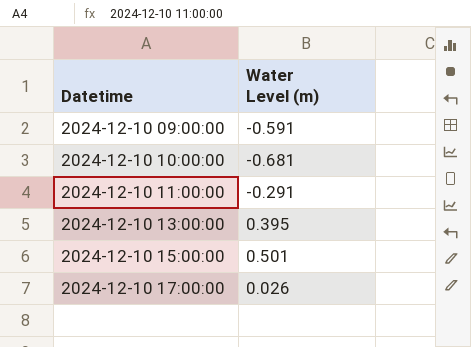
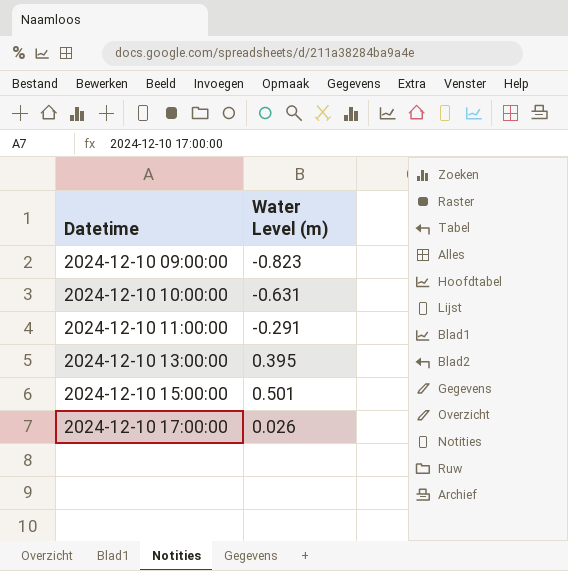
2024-12-10 09:00:00 | Water Level (m): -0.591 -> -0.823
2024-12-10 10:00:00 | Water Level (m): -0.681 -> -0.631

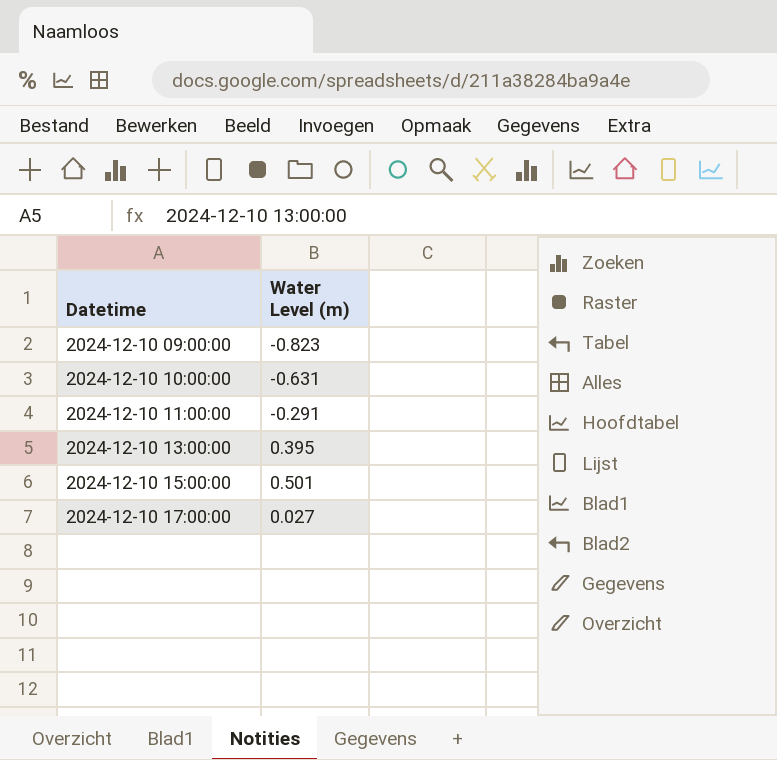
2024-12-10 17:00:00 | Water Level (m): 0.026 -> 0.027

